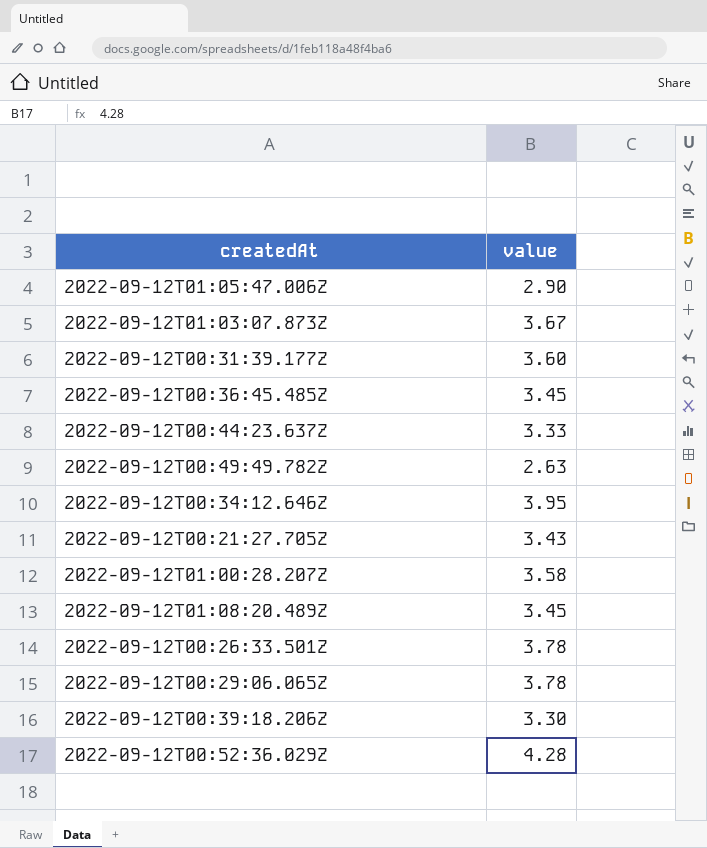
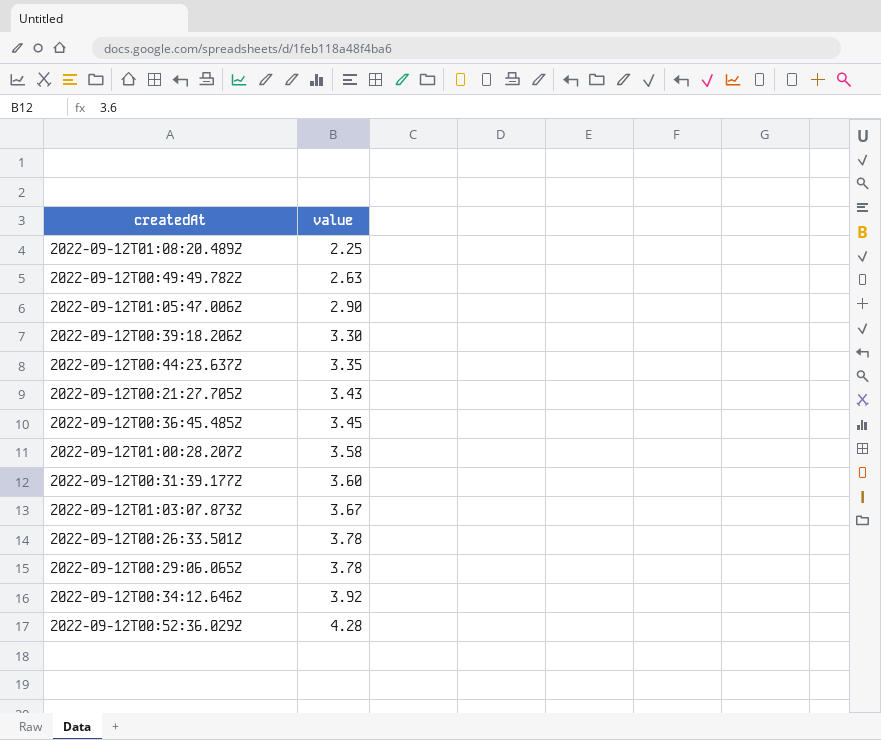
row order: none -> value ascending
2022-09-12T01:08:20.489Z | value: 3.45 -> 2.25
2022-09-12T00:44:23.637Z | value: 3.33 -> 3.35
2022-09-12T00:34:12.646Z | value: 3.95 -> 3.92

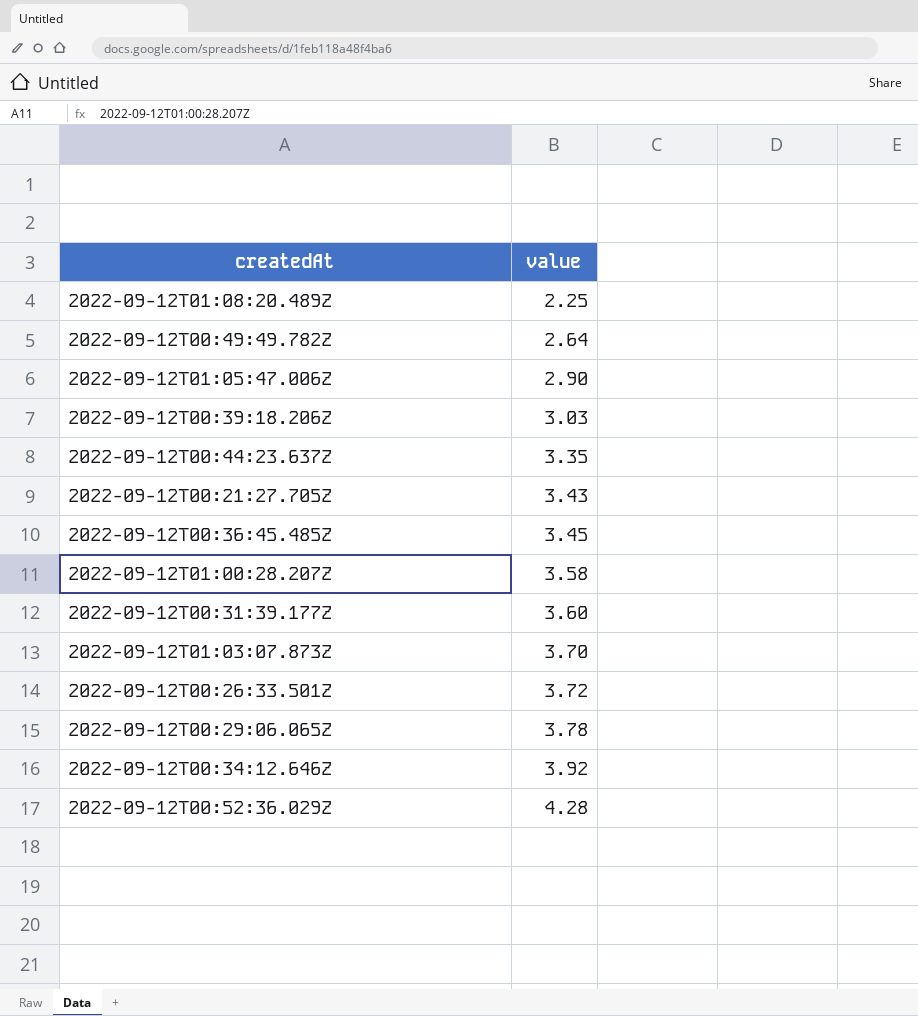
2022-09-12T00:49:49.782Z | value: 2.63 -> 2.64
2022-09-12T00:39:18.206Z | value: 3.30 -> 3.03
2022-09-12T01:03:07.873Z | value: 3.67 -> 3.70
2022-09-12T00:26:33.501Z | value: 3.78 -> 3.72

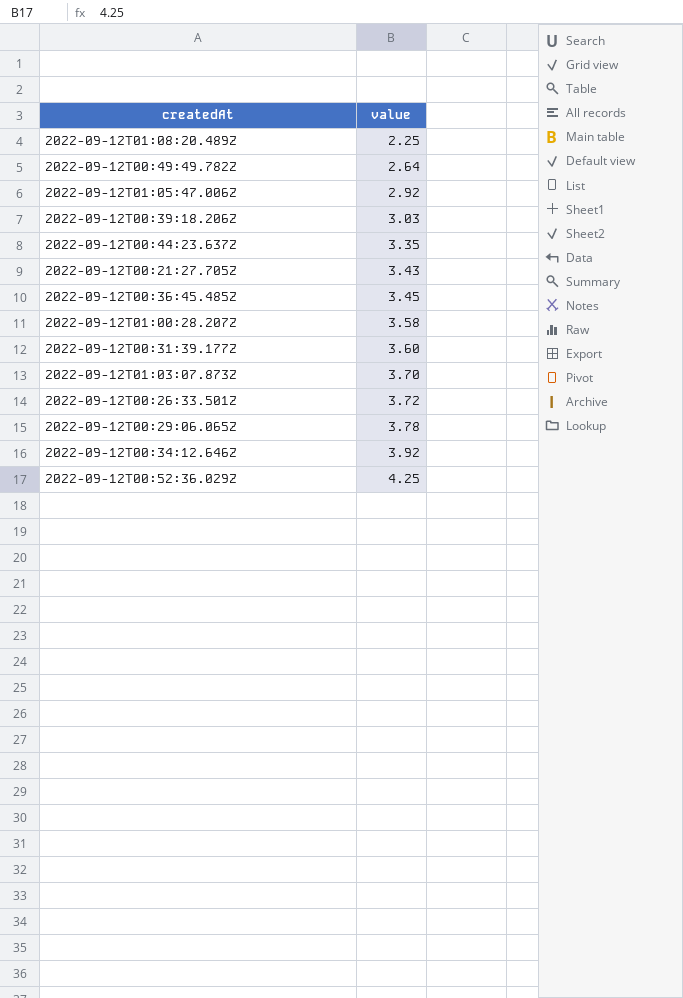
2022-09-12T01:05:47.006Z | value: 2.90 -> 2.92
2022-09-12T00:52:36.029Z | value: 4.28 -> 4.25

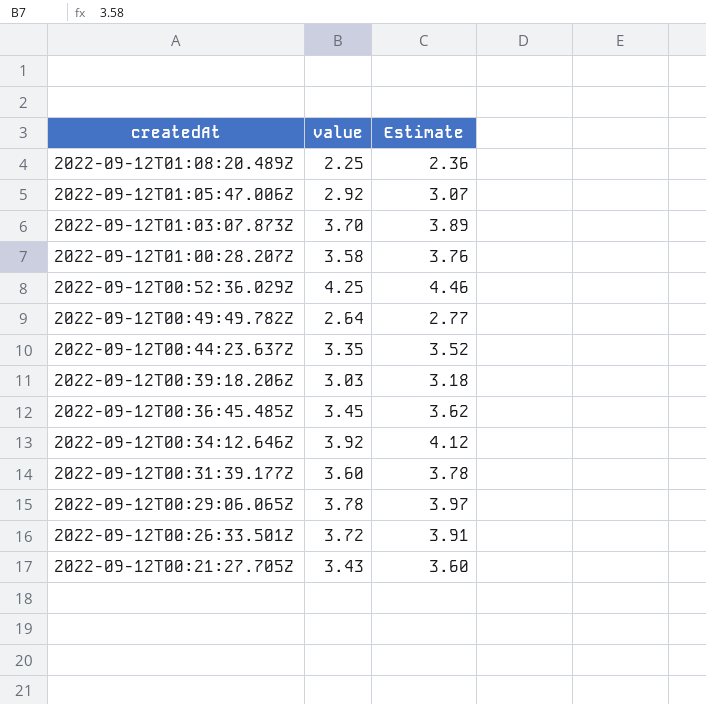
row order: value ascending -> createdAt descending
column Estimate | formula: none -> [value] * 1.05

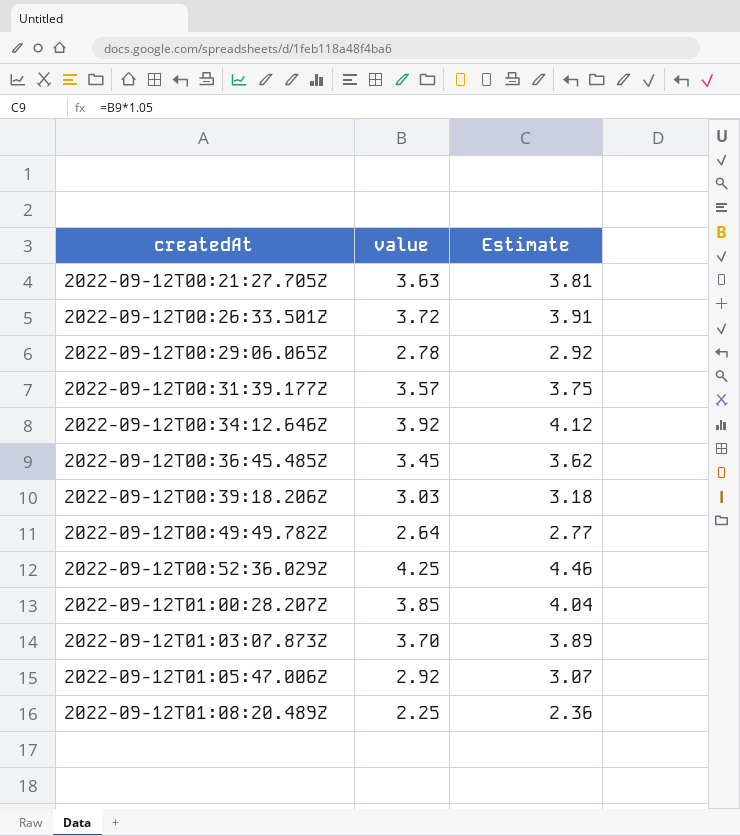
row order: createdAt descending -> createdAt ascending
row 2022-09-12T00:44:23.637Z: 3.35 | 3.52 -> none
2022-09-12T00:21:27.705Z | value: 3.43 -> 3.63
2022-09-12T00:21:27.705Z | Estimate: 3.60 -> 3.81
2022-09-12T00:29:06.065Z | value: 3.78 -> 2.78
2022-09-12T00:29:06.065Z | Estimate: 3.97 -> 2.92
2022-09-12T00:31:39.177Z | value: 3.60 -> 3.57
2022-09-12T00:31:39.177Z | Estimate: 3.78 -> 3.75
2022-09-12T01:00:28.207Z | value: 3.58 -> 3.85
2022-09-12T01:00:28.207Z | Estimate: 3.76 -> 4.04

